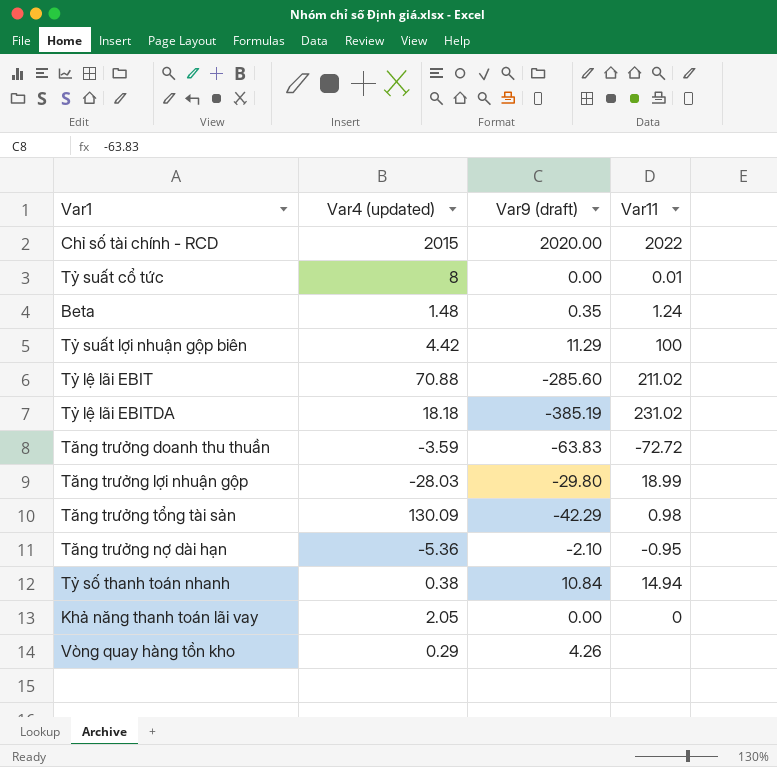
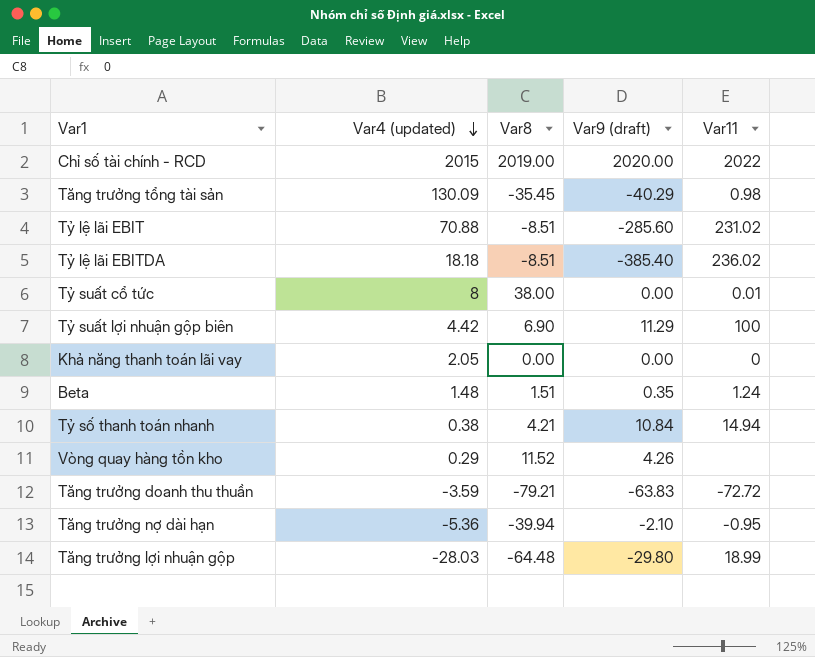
row order: none -> Var4 (updated) descending
column Var8 | position: none -> 3
Tăng trưởng tổng tài sản | Var9 (draft): -42.29 -> -40.29
Tỷ lệ lãi EBIT | Var11: 211.02 -> 231.02
Tỷ lệ lãi EBITDA | Var9 (draft): -385.19 -> -385.40
Tỷ lệ lãi EBITDA | Var11: 231.02 -> 236.02

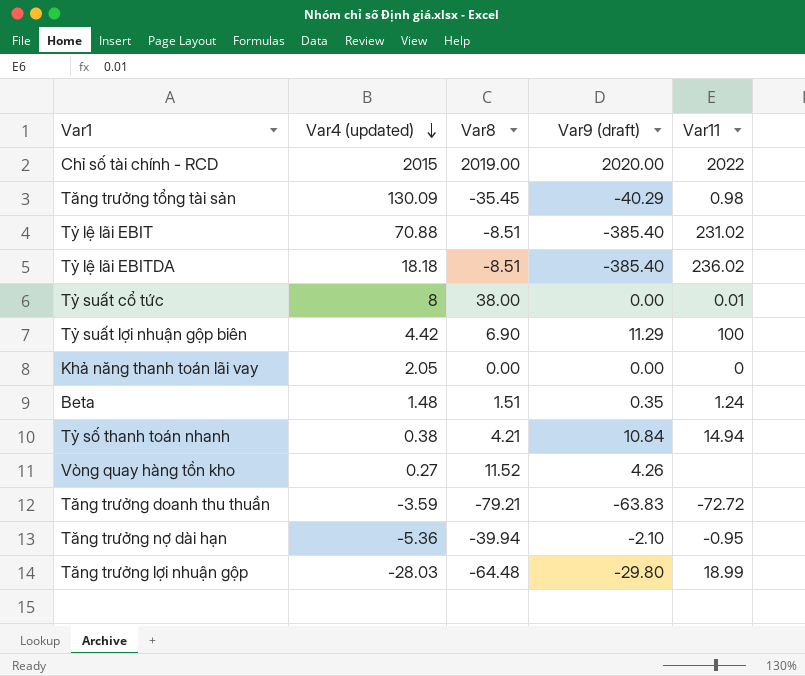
Tỷ lệ lãi EBIT | Var9 (draft): -285.60 -> -385.40
Vòng quay hàng tồn kho | Var4 (updated): 0.29 -> 0.27

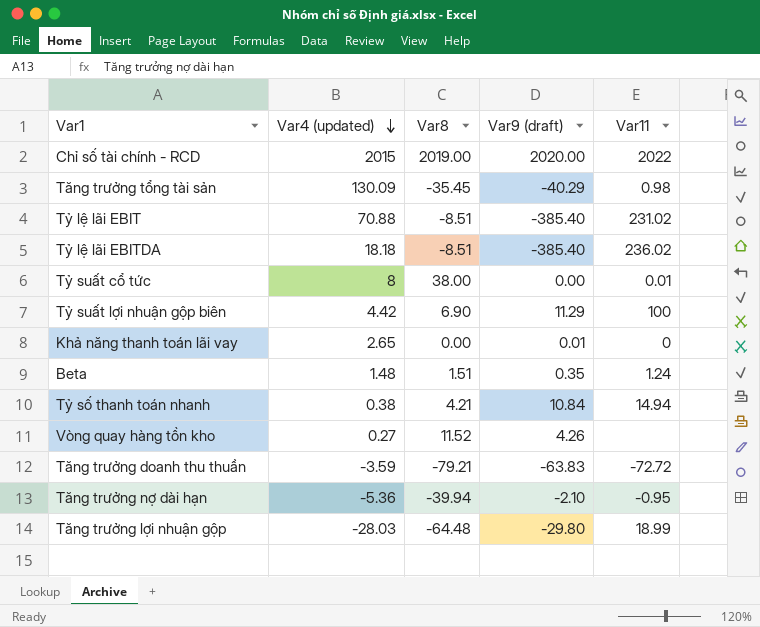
Khả năng thanh toán lãi vay | Var4 (updated): 2.05 -> 2.65
Khả năng thanh toán lãi vay | Var9 (draft): 0.00 -> 0.01

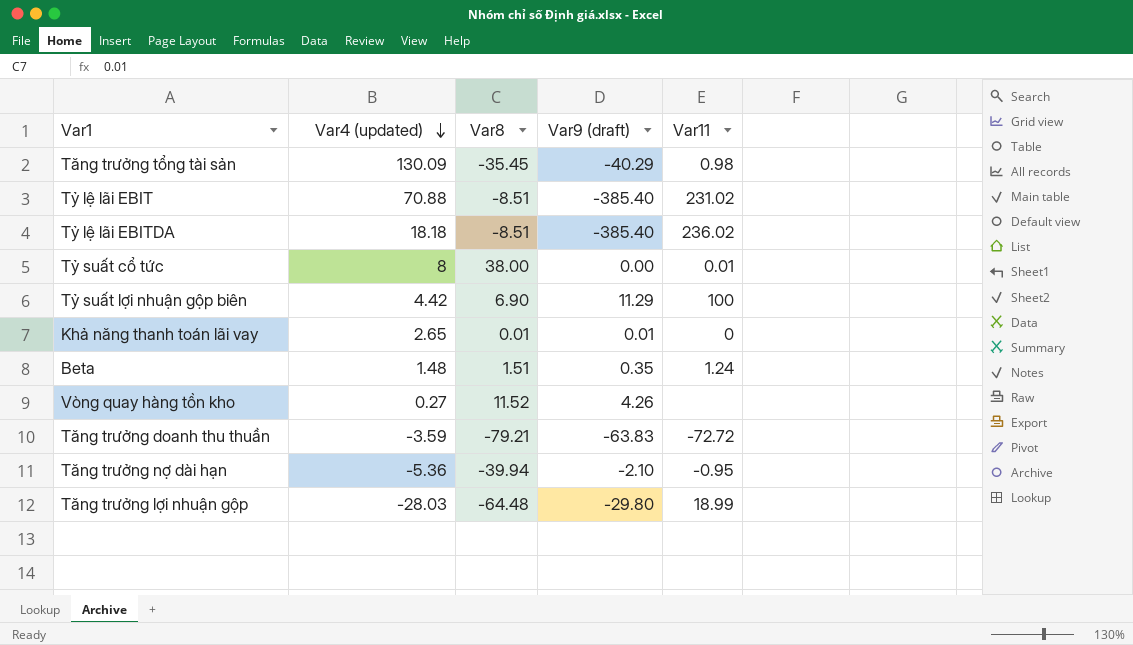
row Chỉ số tài chính - RCD: 2015 | 2019.00 | 2020.00 | 2022 -> none
row Tỷ số thanh toán nhanh: 0.38 | 4.21 | 10.84 | 14.94 -> none
Khả năng thanh toán lãi vay | Var8: 0.00 -> 0.01

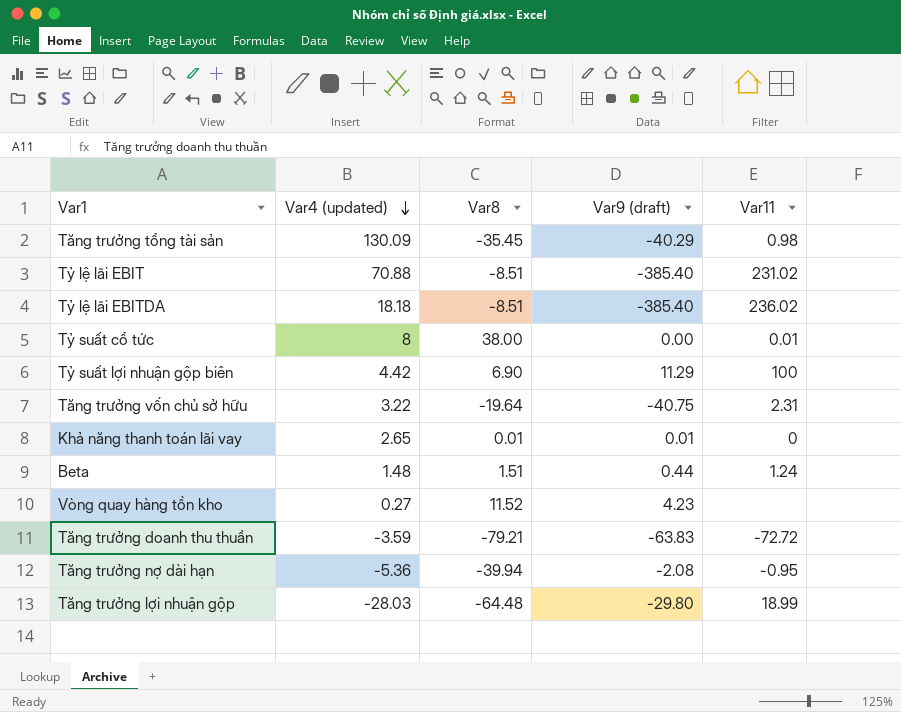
row Tăng trưởng vốn chủ sở hữu: none -> 3.22 | -19.64 | -40.75 | 2.31
Beta | Var9 (draft): 0.35 -> 0.44
Vòng quay hàng tồn kho | Var9 (draft): 4.26 -> 4.23
Tăng trưởng nợ dài hạn | Var9 (draft): -2.10 -> -2.08

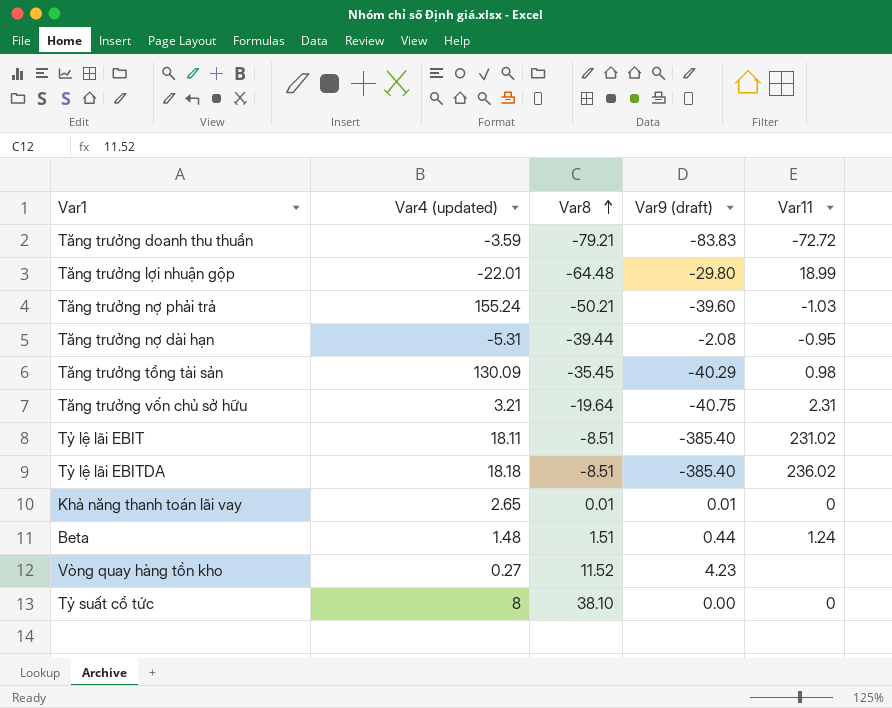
row order: Var4 (updated) descending -> Var8 ascending
row Tỷ suất lợi nhuận gộp biên: 4.42 | 6.90 | 11.29 | 100 -> none
Tăng trưởng doanh thu thuần | Var9 (draft): -63.83 -> -83.83
Tăng trưởng lợi nhuận gộp | Var4 (updated): -28.03 -> -22.01
row Tăng trưởng nợ phải trả: none -> 155.24 | -50.21 | -39.60 | -1.03
Tăng trưởng nợ dài hạn | Var4 (updated): -5.36 -> -5.31
Tăng trưởng nợ dài hạn | Var8: -39.94 -> -39.44
Tăng trưởng vốn chủ sở hữu | Var4 (updated): 3.22 -> 3.21
Tỷ lệ lãi EBIT | Var4 (updated): 70.88 -> 18.11
Tỷ suất cổ tức | Var8: 38.00 -> 38.10
Tỷ suất cổ tức | Var11: 0.01 -> 0

